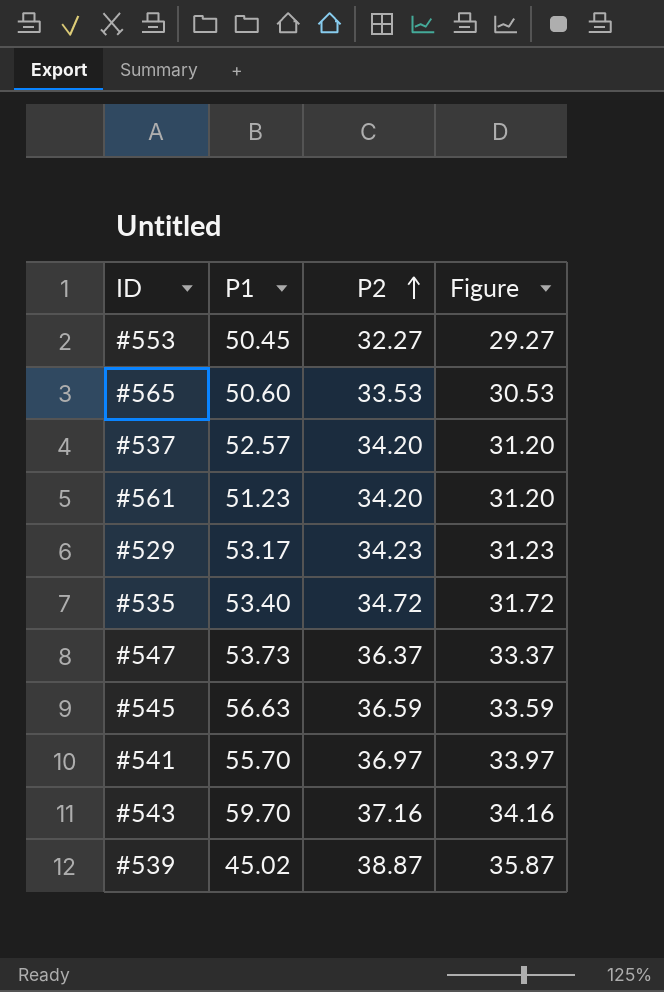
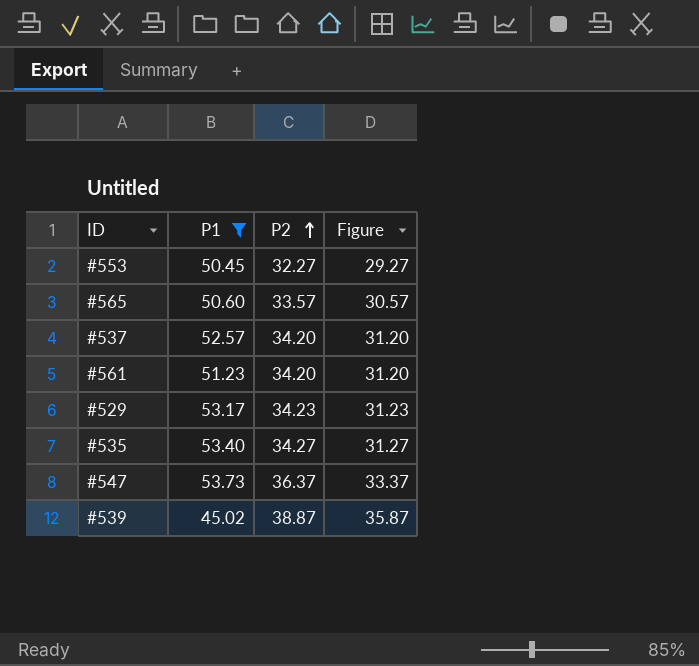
filter: none -> P1 <= 53.73
#565 | P2: 33.53 -> 33.57
#565 | Figure: 30.53 -> 30.57
#535 | P2: 34.72 -> 34.27
#535 | Figure: 31.72 -> 31.27

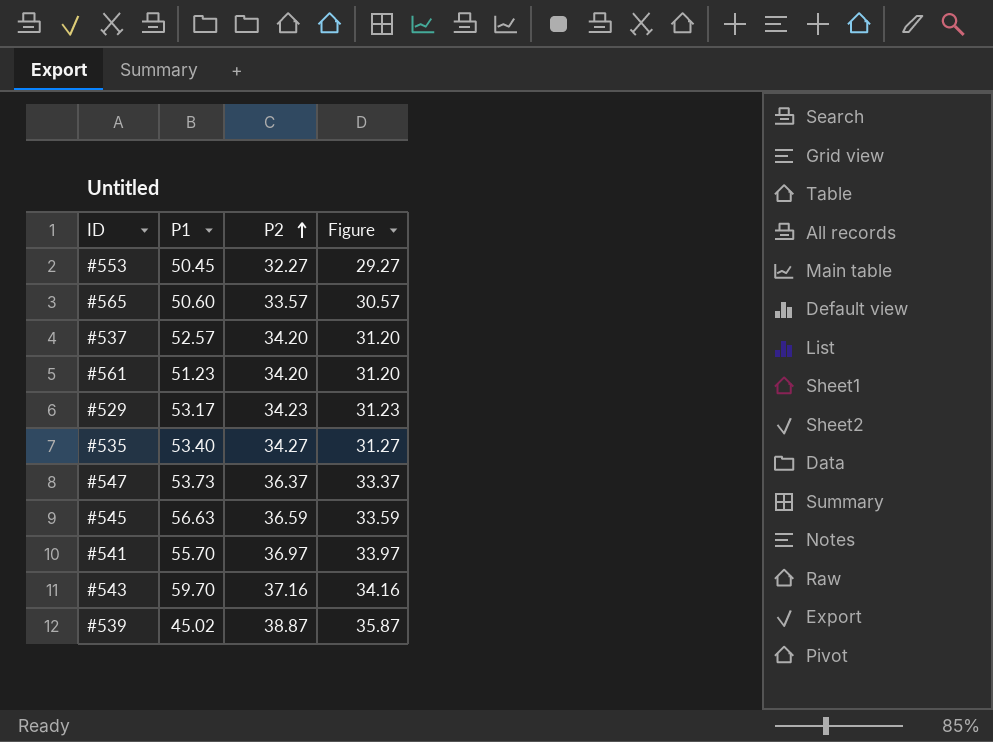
filter: P1 <= 53.73 -> none

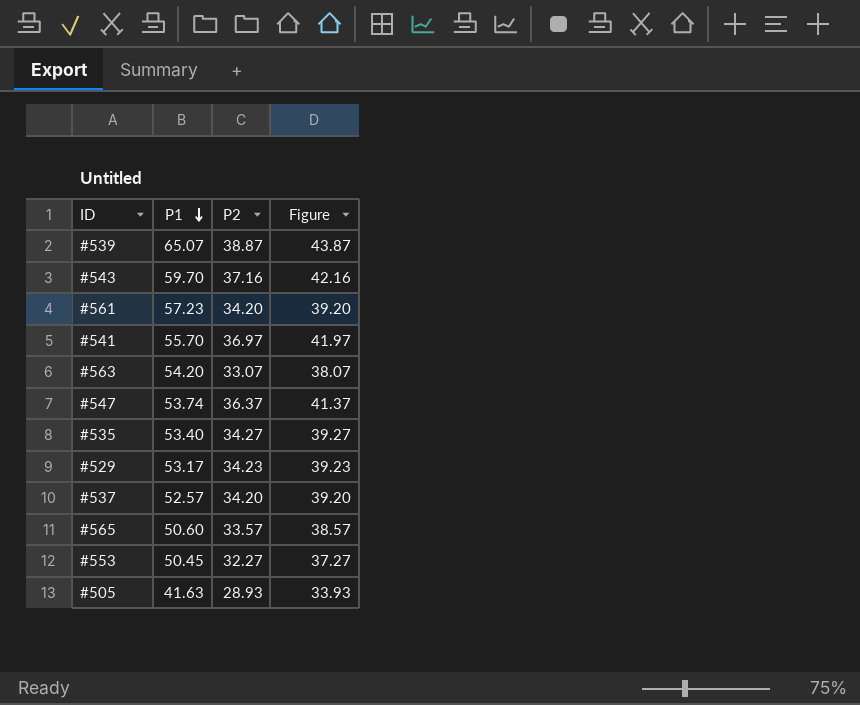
row order: P2 ascending -> P1 descending
column Figure | formula: [P2] - 3 -> [P2] + 5
row #545: 56.63 | 36.59 | 33.59 -> none
#539 | P1: 45.02 -> 65.07
#561 | P1: 51.23 -> 57.23
row #563: none -> 54.20 | 33.07 | 38.07
#547 | P1: 53.73 -> 53.74
row #505: none -> 41.63 | 28.93 | 33.93

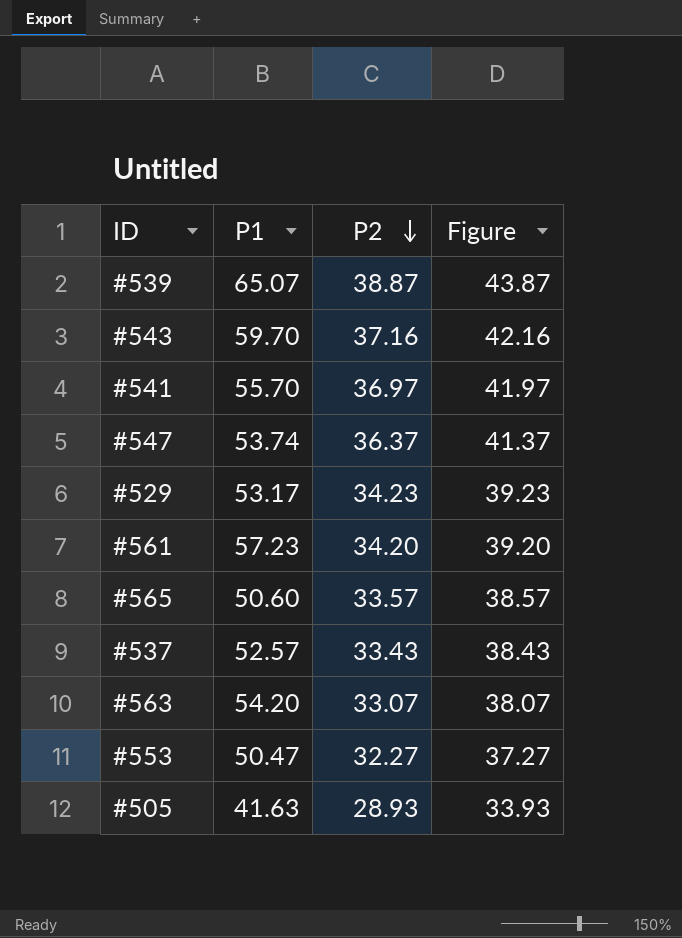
row order: P1 descending -> P2 descending
row #535: 53.40 | 34.27 | 39.27 -> none
#537 | P2: 34.20 -> 33.43
#537 | Figure: 39.20 -> 38.43
#553 | P1: 50.45 -> 50.47

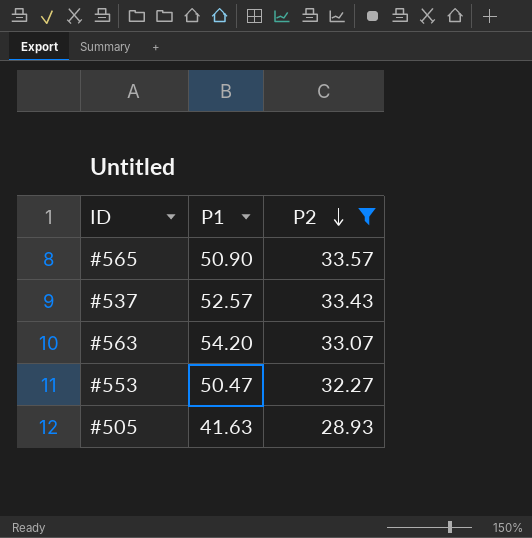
filter: none -> P2 <= 33.57
column Figure | formula: [P2] + 5 -> none
#565 | P1: 50.60 -> 50.90

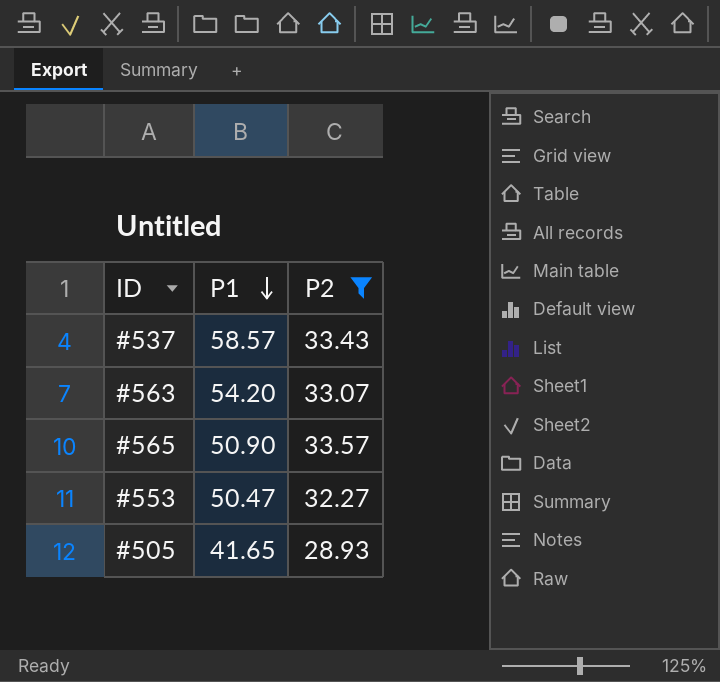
row order: P2 descending -> P1 descending
#537 | P1: 52.57 -> 58.57
#505 | P1: 41.63 -> 41.65

